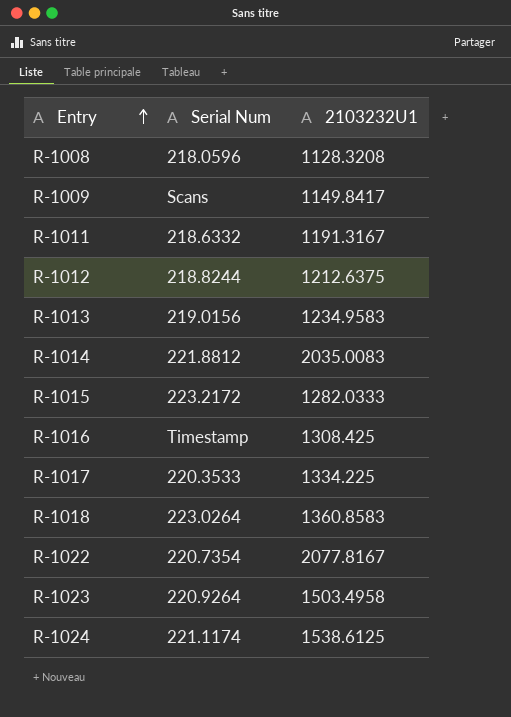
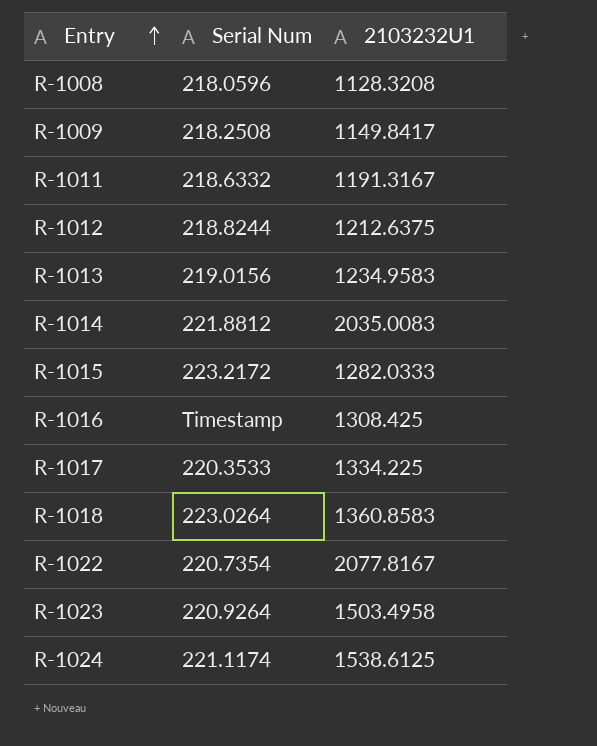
R-1009 | Serial Num: Scans -> 218.2508

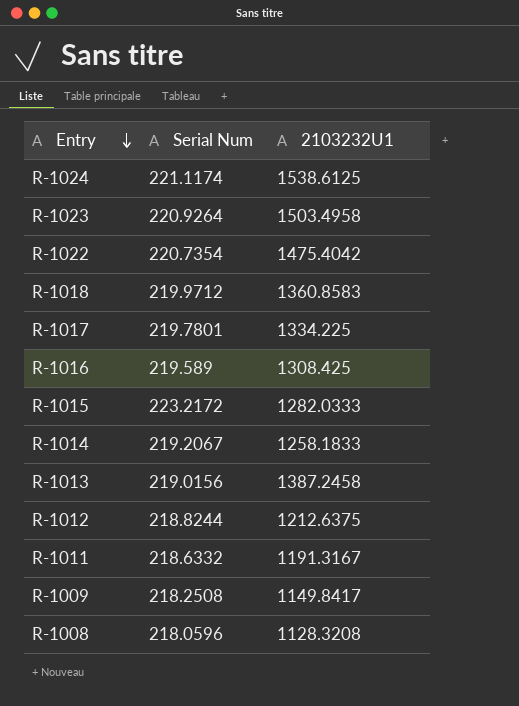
row order: Entry ascending -> Entry descending
R-1022 | 2103232U1: 2077.8167 -> 1475.4042
R-1018 | Serial Num: 223.0264 -> 219.9712
R-1017 | Serial Num: 220.3533 -> 219.7801
R-1016 | Serial Num: Timestamp -> 219.589
R-1014 | Serial Num: 221.8812 -> 219.2067
R-1014 | 2103232U1: 2035.0083 -> 1258.1833
R-1013 | 2103232U1: 1234.9583 -> 1387.2458

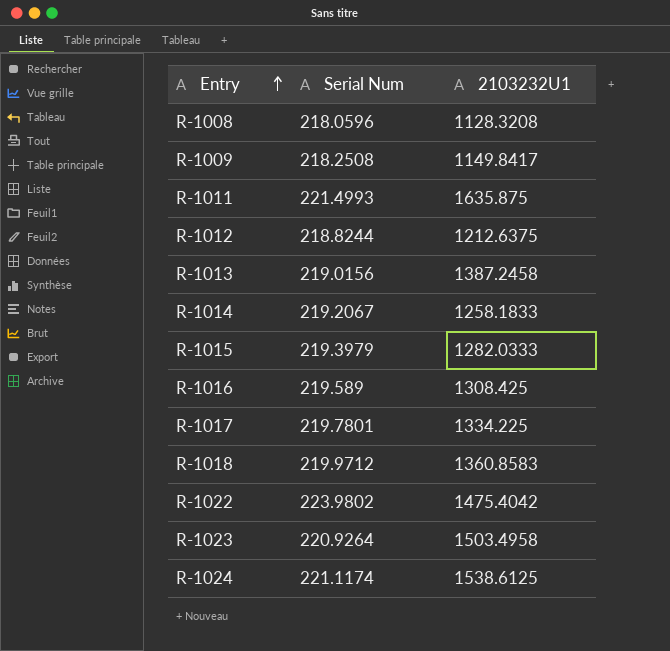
row order: Entry descending -> Entry ascending
R-1011 | Serial Num: 218.6332 -> 221.4993
R-1011 | 2103232U1: 1191.3167 -> 1635.875
R-1015 | Serial Num: 223.2172 -> 219.3979
R-1022 | Serial Num: 220.7354 -> 223.9802

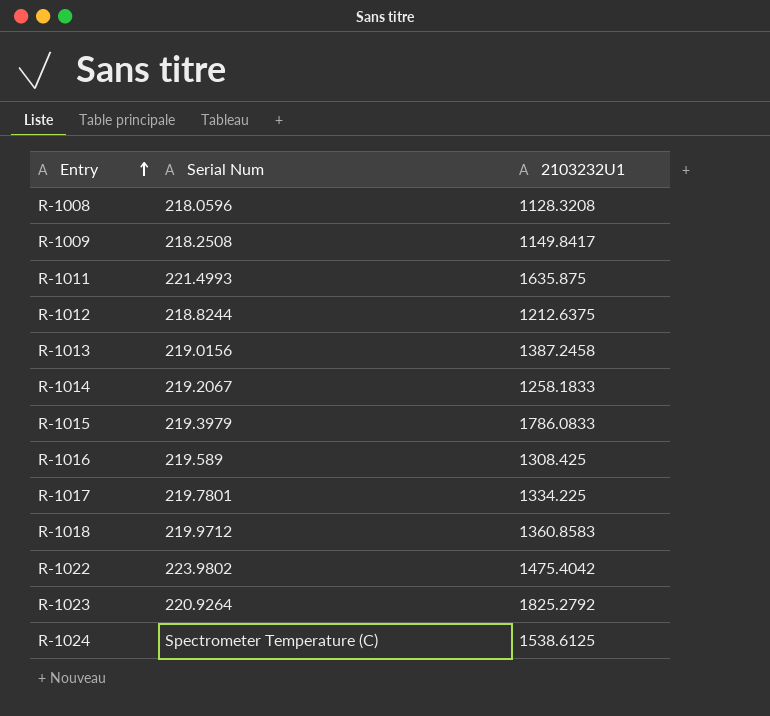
R-1015 | 2103232U1: 1282.0333 -> 1786.0833
R-1023 | 2103232U1: 1503.4958 -> 1825.2792
R-1024 | Serial Num: 221.1174 -> Spectrometer Temperature (C)

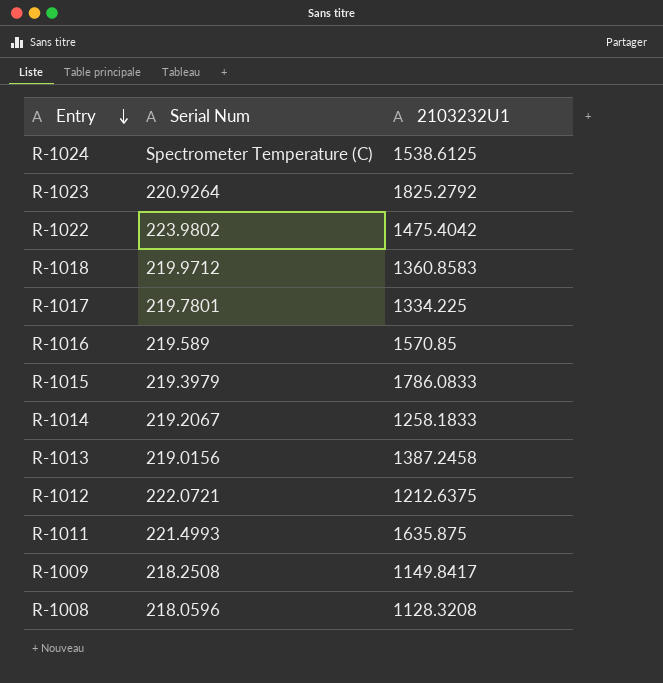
row order: Entry ascending -> Entry descending
R-1016 | 2103232U1: 1308.425 -> 1570.85
R-1012 | Serial Num: 218.8244 -> 222.0721

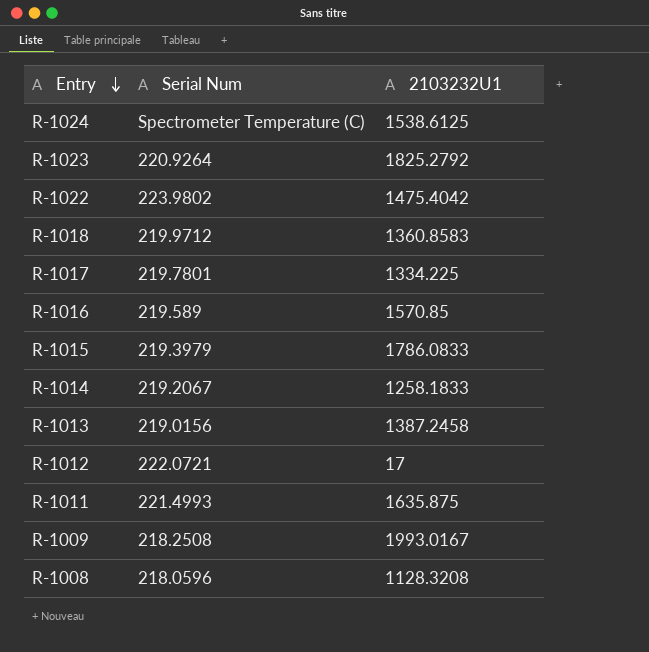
R-1012 | 2103232U1: 1212.6375 -> 17
R-1009 | 2103232U1: 1149.8417 -> 1993.0167

